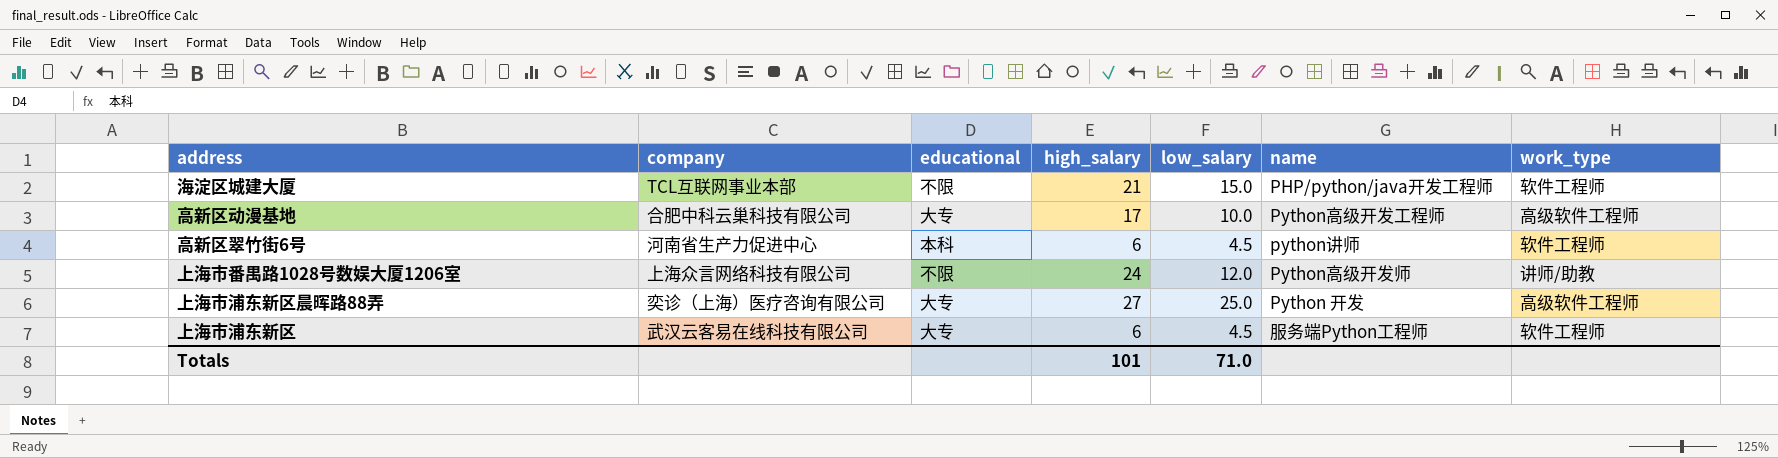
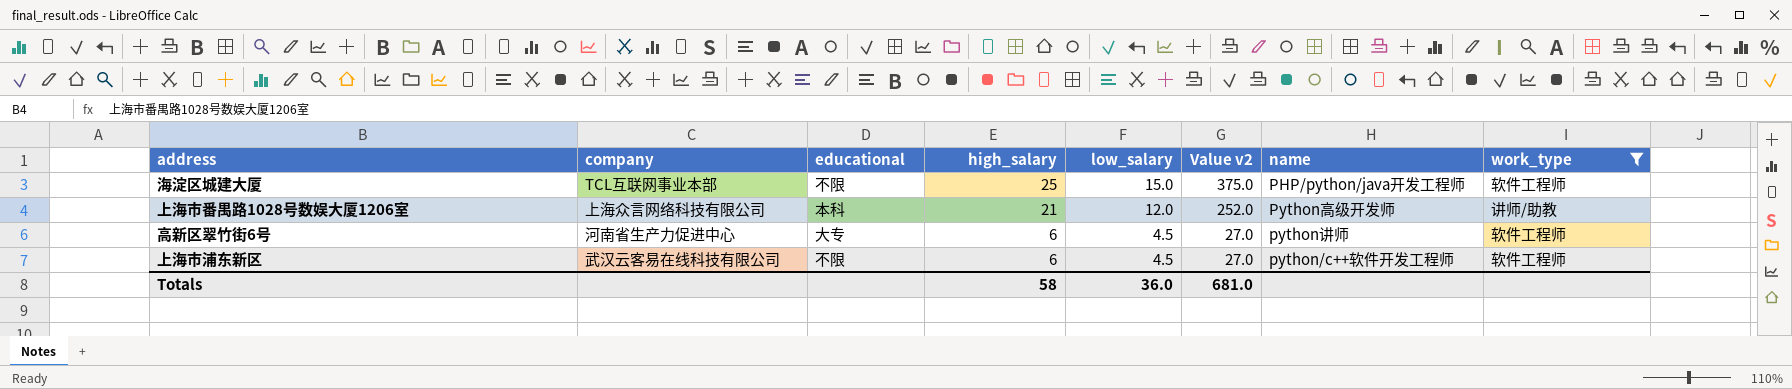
filter: none -> work_type != 高级软件工程师
row order: none -> high_salary descending
column Value v2 | formula: none -> [high_salary] * [low_salary]
海淀区城建大厦 | high_salary: 21 -> 25
上海市番禺路1028号数娱大厦1206室 | educational: 不限 -> 本科
上海市番禺路1028号数娱大厦1206室 | high_salary: 24 -> 21
高新区翠竹街6号 | educational: 本科 -> 大专
上海市浦东新区 | educational: 大专 -> 不限
上海市浦东新区 | name: 服务端Python工程师 -> python/c++软件开发工程师
Totals | high_salary: 101 -> 58
Totals | low_salary: 71.0 -> 36.0

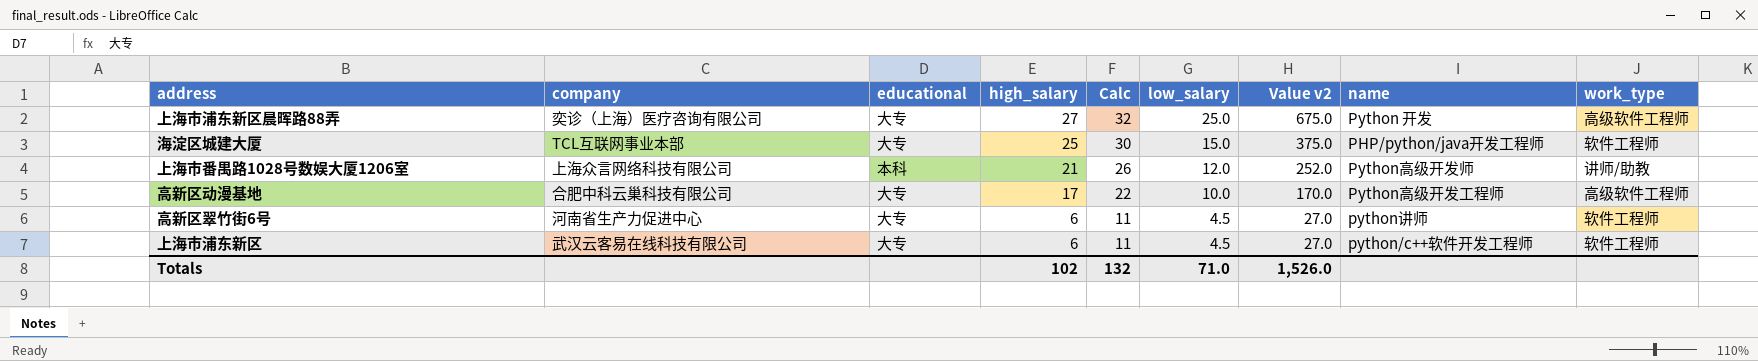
filter: work_type != 高级软件工程师 -> none
column Calc | formula: none -> [high_salary] + 5
海淀区城建大厦 | educational: 不限 -> 大专
上海市浦东新区 | educational: 不限 -> 大专
Totals | high_salary: 58 -> 102
Totals | low_salary: 36.0 -> 71.0
Totals | Value v2: 681.0 -> 1,526.0

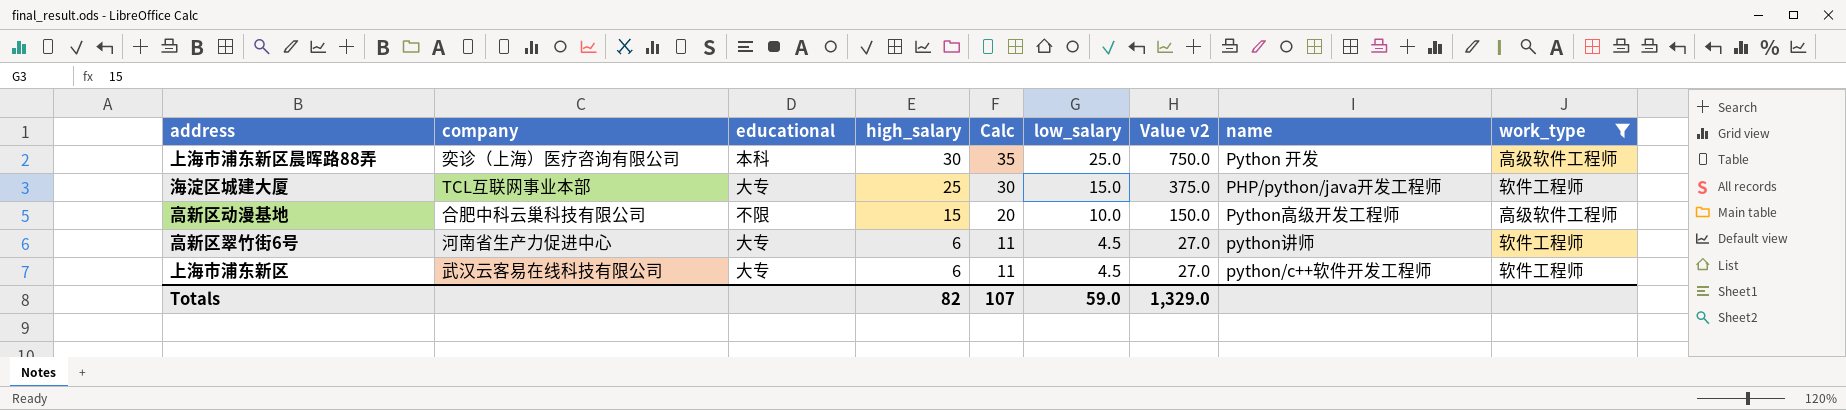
filter: none -> work_type != 讲师/助教
上海市浦东新区晨晖路88弄 | educational: 大专 -> 本科
上海市浦东新区晨晖路88弄 | high_salary: 27 -> 30
上海市浦东新区晨晖路88弄 | Calc: 32 -> 35
上海市浦东新区晨晖路88弄 | Value v2: 675.0 -> 750.0
高新区动漫基地 | educational: 大专 -> 不限
高新区动漫基地 | high_salary: 17 -> 15
高新区动漫基地 | Calc: 22 -> 20
高新区动漫基地 | Value v2: 170.0 -> 150.0
Totals | high_salary: 102 -> 82
Totals | Calc: 132 -> 107
Totals | low_salary: 71.0 -> 59.0
Totals | Value v2: 1,526.0 -> 1,329.0

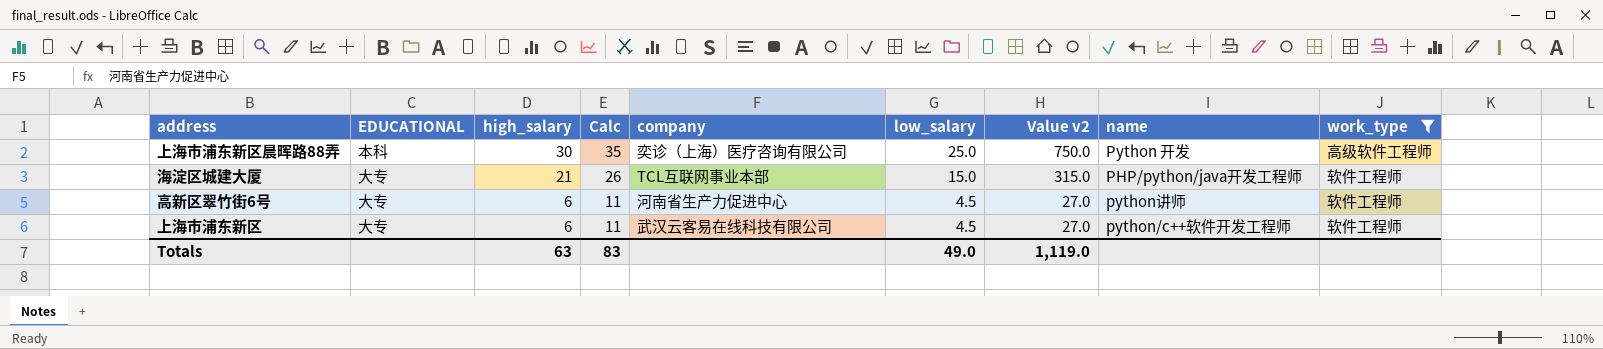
column name: educational -> EDUCATIONAL
column company | position: 2 -> 5
row 高新区动漫基地: 合肥中科云巢科技有限公司 | 不限 | 15 | 20 | 10.0 | 150.0 | Python高级开发工程师 | 高级软件工程师 -> none
海淀区城建大厦 | high_salary: 25 -> 21
海淀区城建大厦 | Calc: 30 -> 26
海淀区城建大厦 | Value v2: 375.0 -> 315.0
Totals | high_salary: 82 -> 63
Totals | Calc: 107 -> 83
Totals | low_salary: 59.0 -> 49.0
Totals | Value v2: 1,329.0 -> 1,119.0

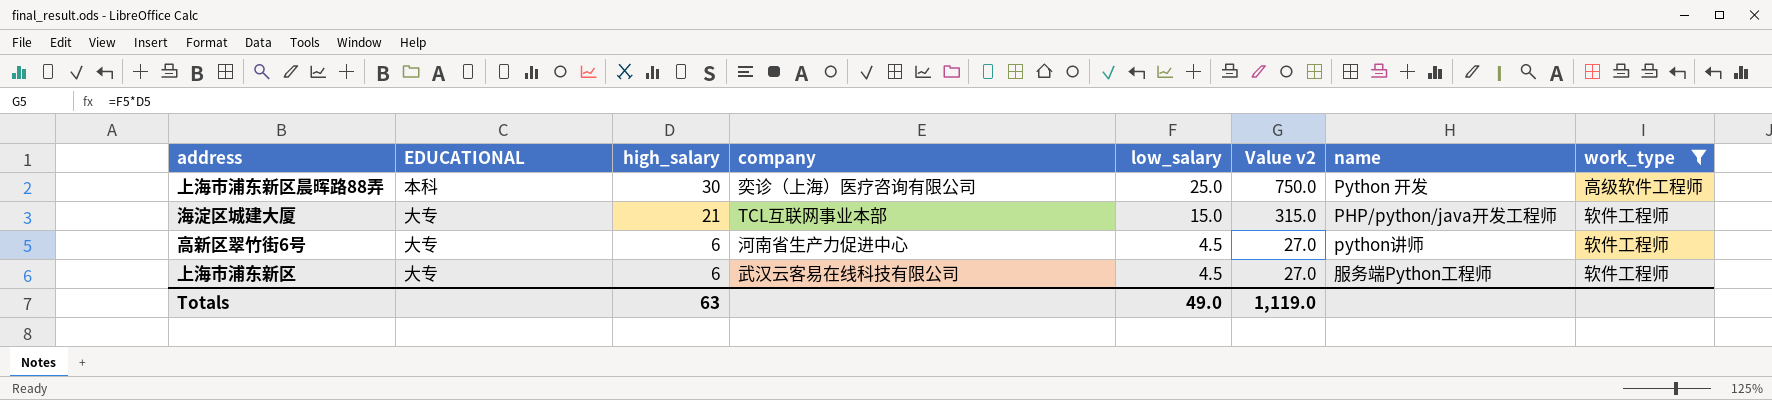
column Calc | formula: [high_salary] + 5 -> none
上海市浦东新区 | name: python/c++软件开发工程师 -> 服务端Python工程师

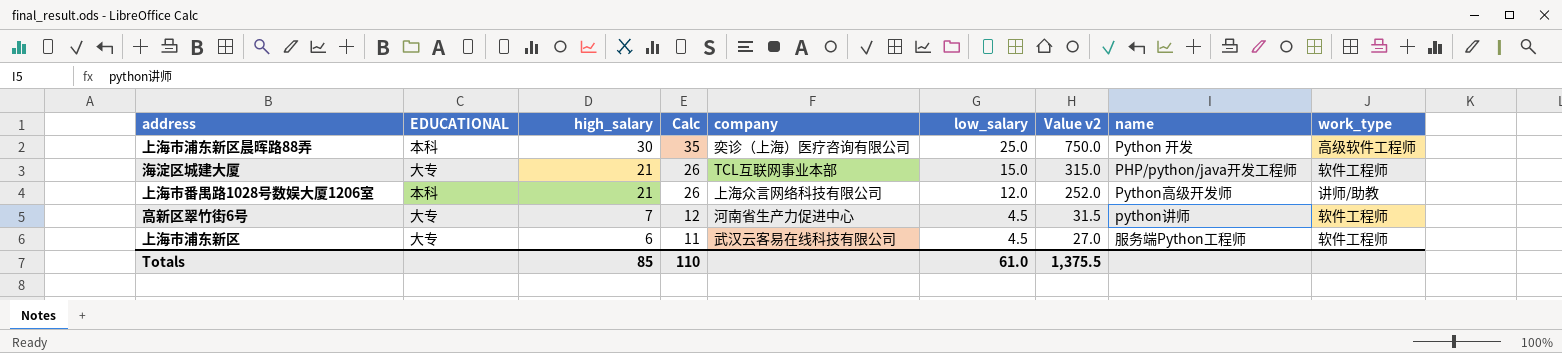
filter: work_type != 讲师/助教 -> none
column Calc | formula: none -> [high_salary] + 5
高新区翠竹街6号 | high_salary: 6 -> 7
高新区翠竹街6号 | Value v2: 27.0 -> 31.5
Totals | high_salary: 63 -> 85
Totals | low_salary: 49.0 -> 61.0
Totals | Value v2: 1,119.0 -> 1,375.5

